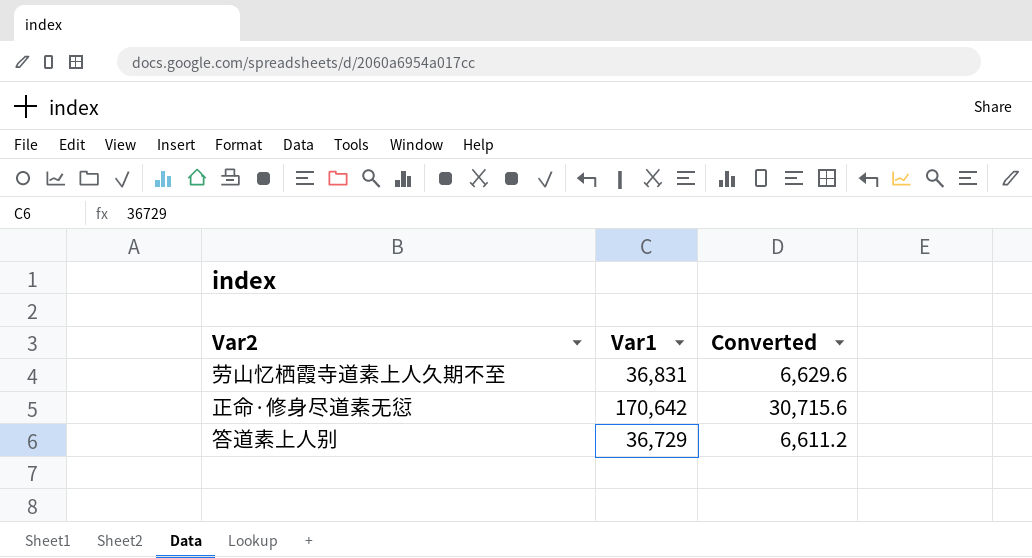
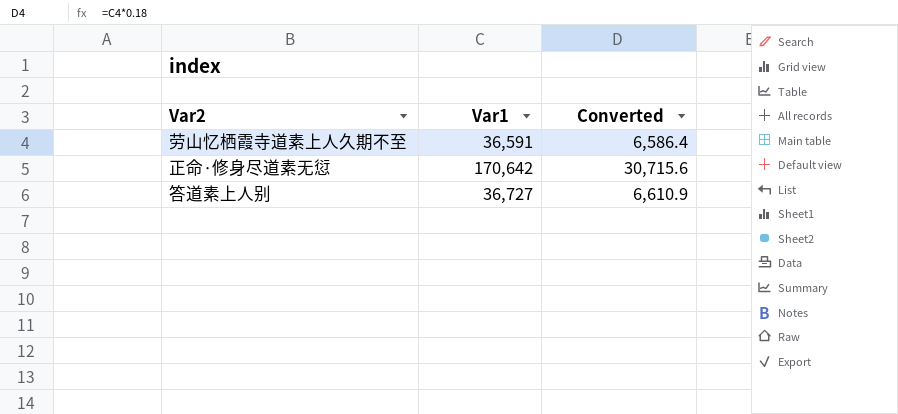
劳山忆栖霞寺道素上人久期不至 | Var1: 36,831 -> 36,591
劳山忆栖霞寺道素上人久期不至 | Converted: 6,629.6 -> 6,586.4
答道素上人别 | Var1: 36,729 -> 36,727
答道素上人别 | Converted: 6,611.2 -> 6,610.9

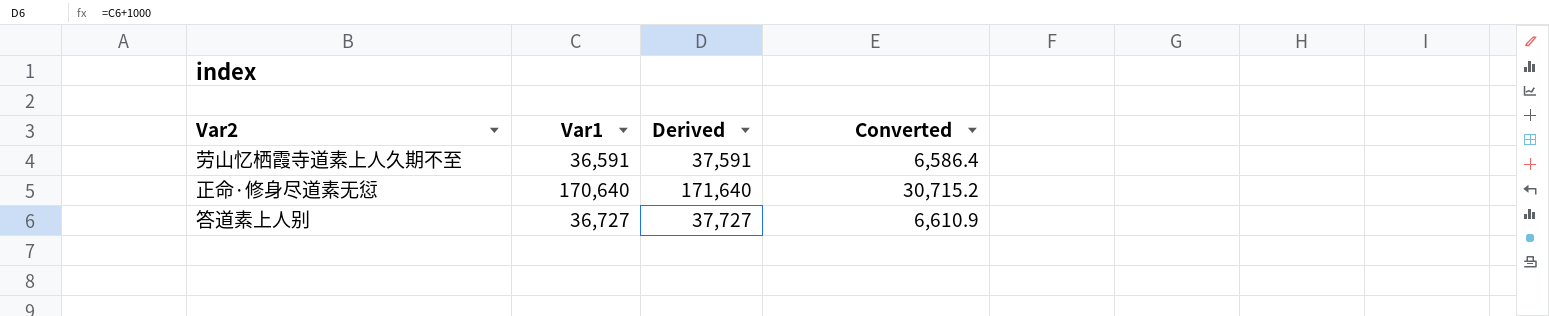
column Derived | formula: none -> [Var1] + 1000
正命·修身尽道素无愆 | Var1: 170,642 -> 170,640
正命·修身尽道素无愆 | Converted: 30,715.6 -> 30,715.2

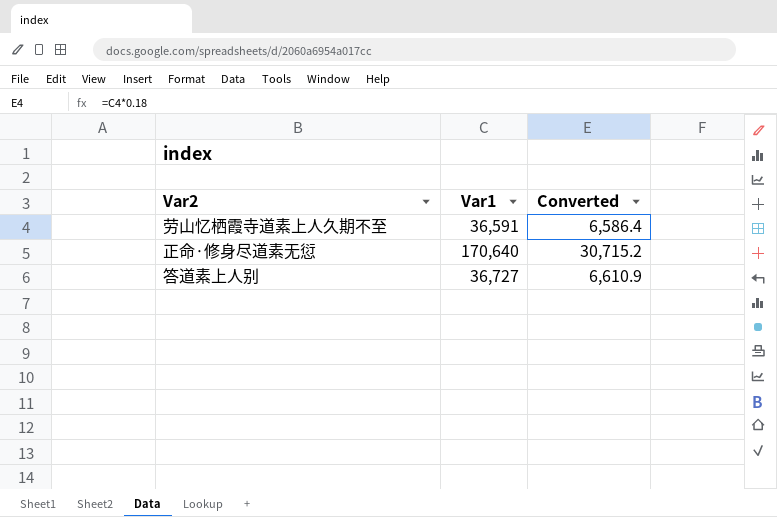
column Derived | formula: [Var1] + 1000 -> none

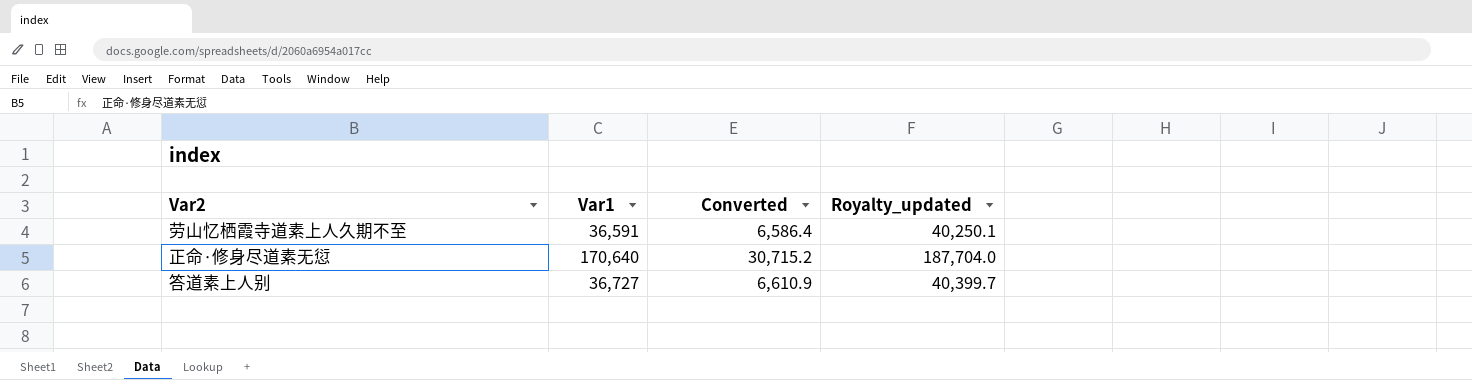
column Royalty_updated | formula: none -> [Var1] * 1.1

